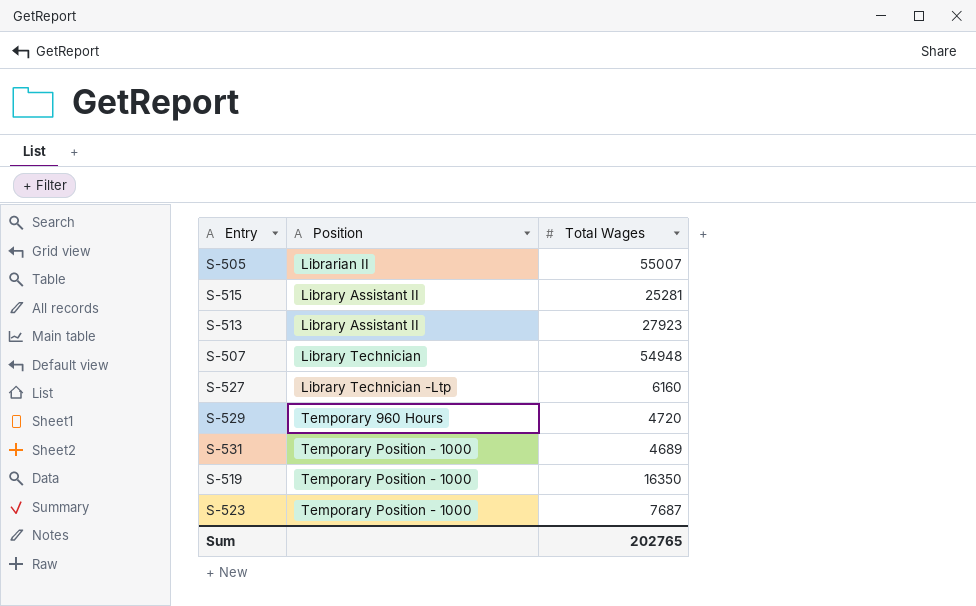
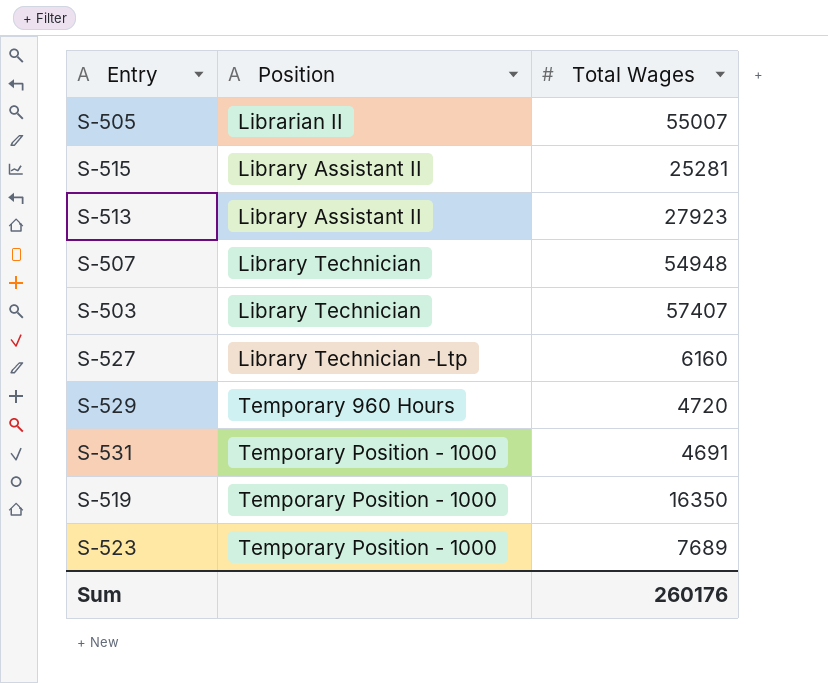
row S-503: none -> Library Technician | 57407
S-531 | Total Wages: 4689 -> 4691
S-523 | Total Wages: 7687 -> 7689
Sum | Total Wages: 202765 -> 260176

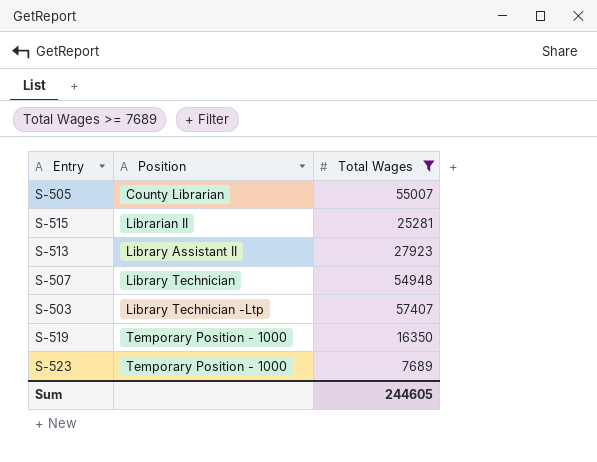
filter: none -> Total Wages >= 7689
S-505 | Position: Librarian II -> County Librarian
S-515 | Position: Library Assistant II -> Librarian II
S-503 | Position: Library Technician -> Library Technician -Ltp
Sum | Total Wages: 260176 -> 244605

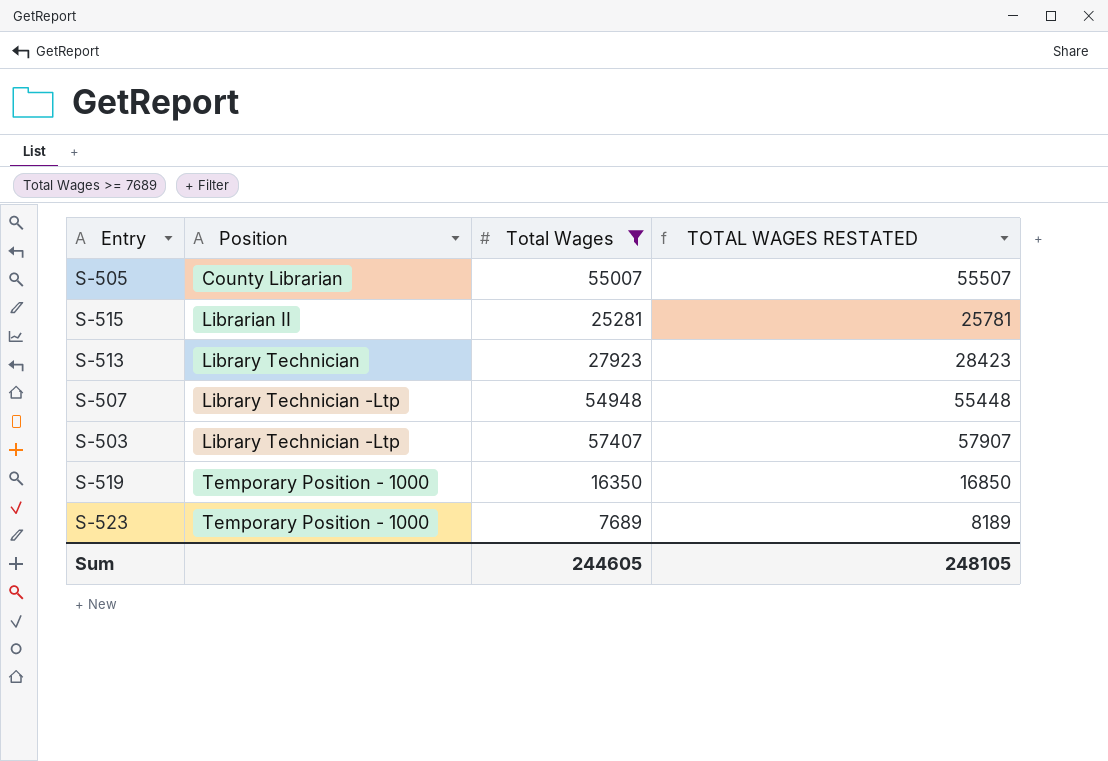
column TOTAL WAGES RESTATED | formula: none -> [Total Wages] + 500
S-513 | Position: Library Assistant II -> Library Technician
S-507 | Position: Library Technician -> Library Technician -Ltp

